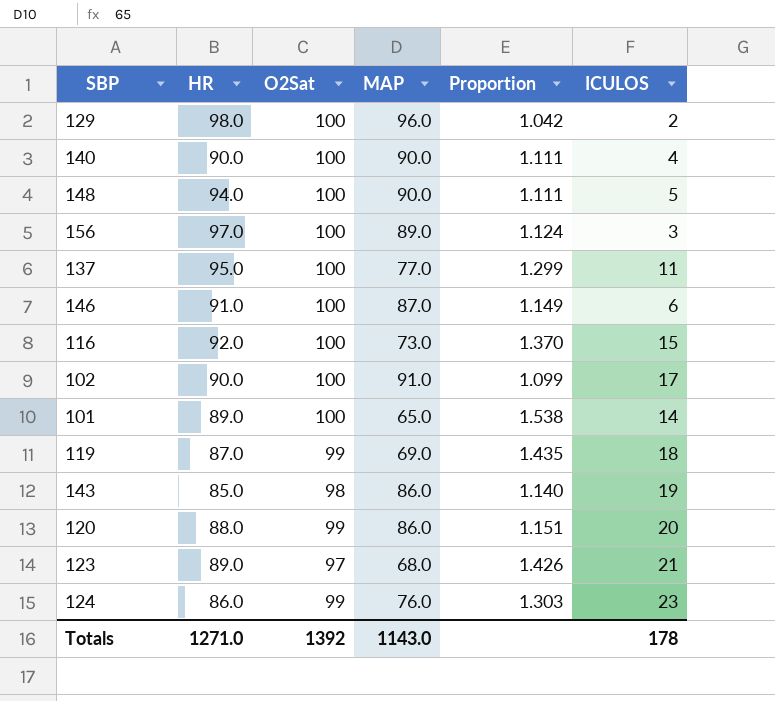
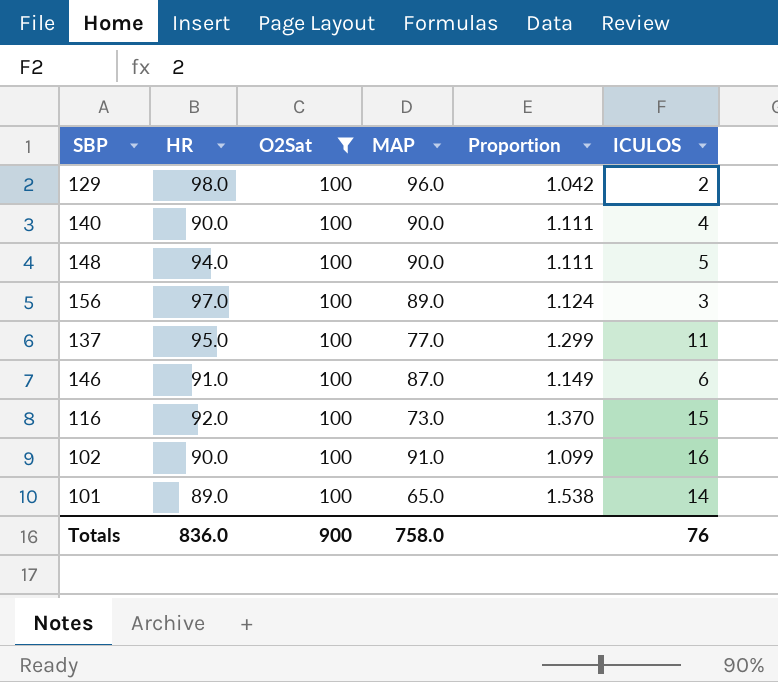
filter: none -> O2Sat = 100
102 | ICULOS: 17 -> 16
Totals | HR: 1271.0 -> 836.0
Totals | O2Sat: 1392 -> 900
Totals | MAP: 1143.0 -> 758.0
Totals | ICULOS: 178 -> 76

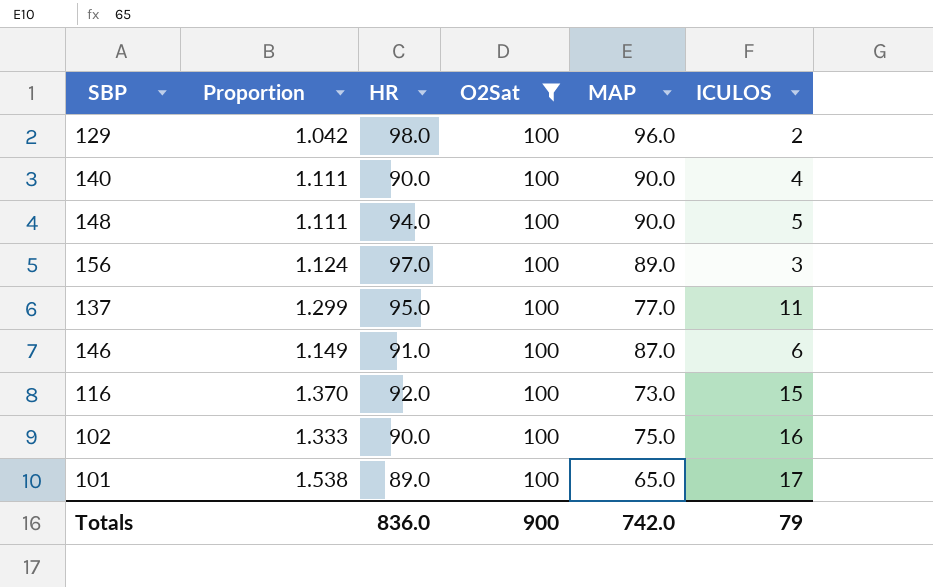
column Proportion | position: 5 -> 2
102 | Proportion: 1.099 -> 1.333
102 | MAP: 91.0 -> 75.0
101 | ICULOS: 14 -> 17
Totals | MAP: 758.0 -> 742.0
Totals | ICULOS: 76 -> 79

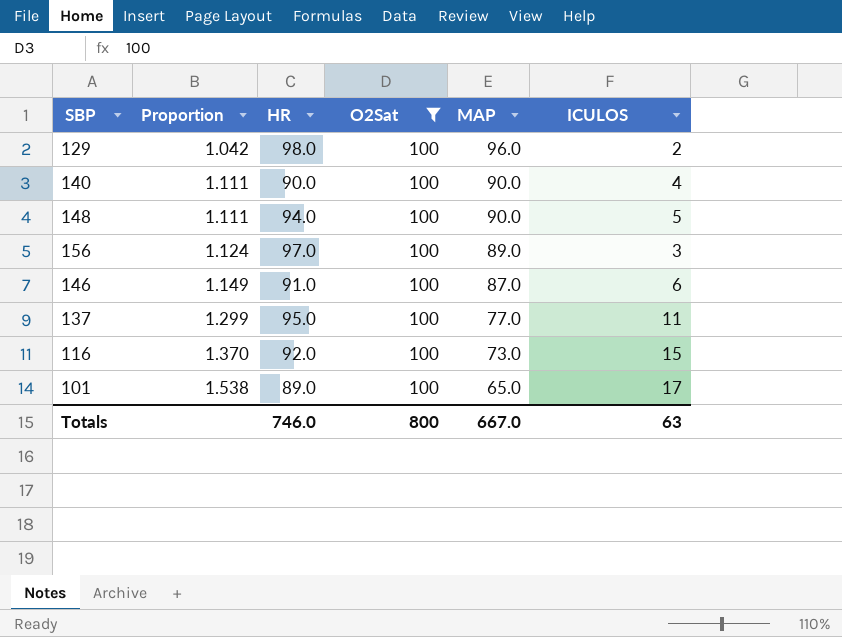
row order: none -> Proportion ascending
row 102: 1.333 | 90.0 | 100 | 75.0 | 16 -> none
Totals | HR: 836.0 -> 746.0
Totals | O2Sat: 900 -> 800
Totals | MAP: 742.0 -> 667.0
Totals | ICULOS: 79 -> 63

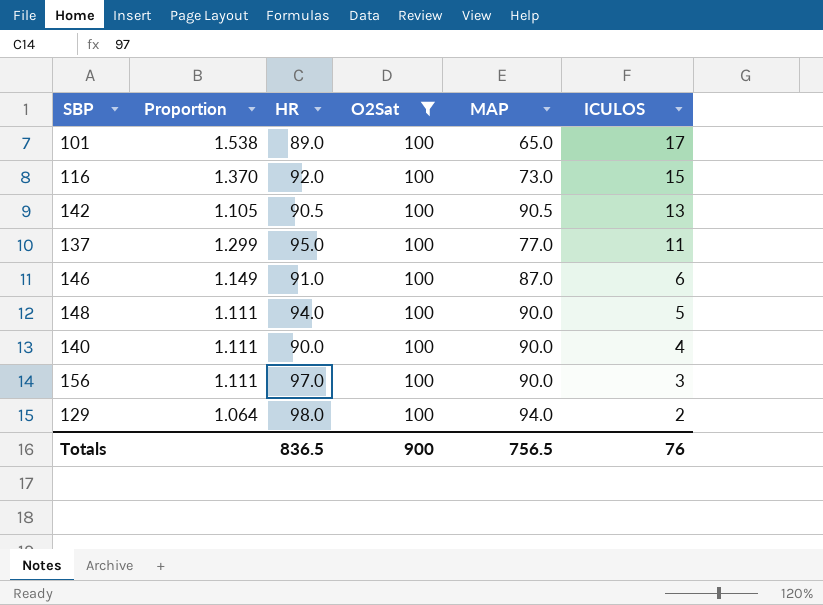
row order: Proportion ascending -> ICULOS descending
row 142: none -> 1.105 | 90.5 | 100 | 90.5 | 13
156 | Proportion: 1.124 -> 1.111
156 | MAP: 89.0 -> 90.0
129 | Proportion: 1.042 -> 1.064
129 | MAP: 96.0 -> 94.0
Totals | HR: 746.0 -> 836.5
Totals | O2Sat: 800 -> 900
Totals | MAP: 667.0 -> 756.5
Totals | ICULOS: 63 -> 76

